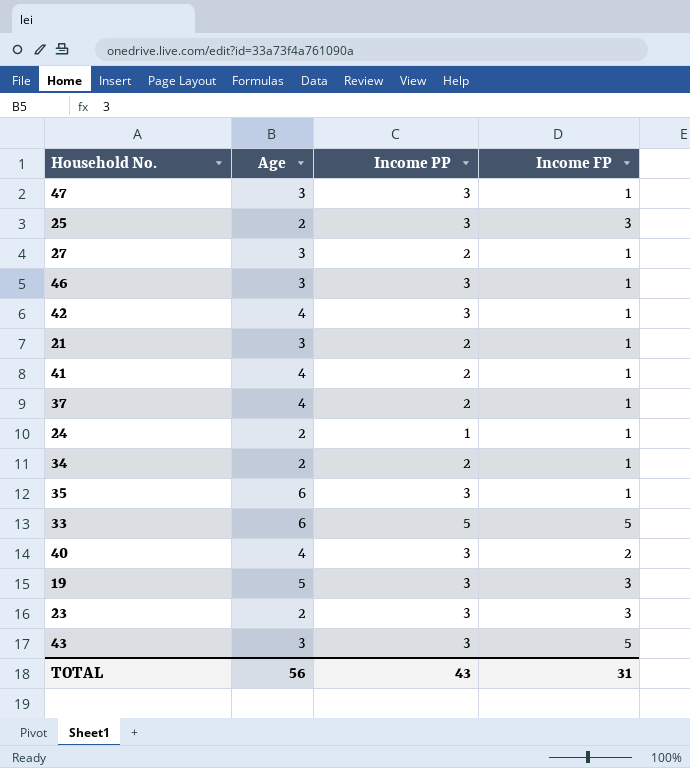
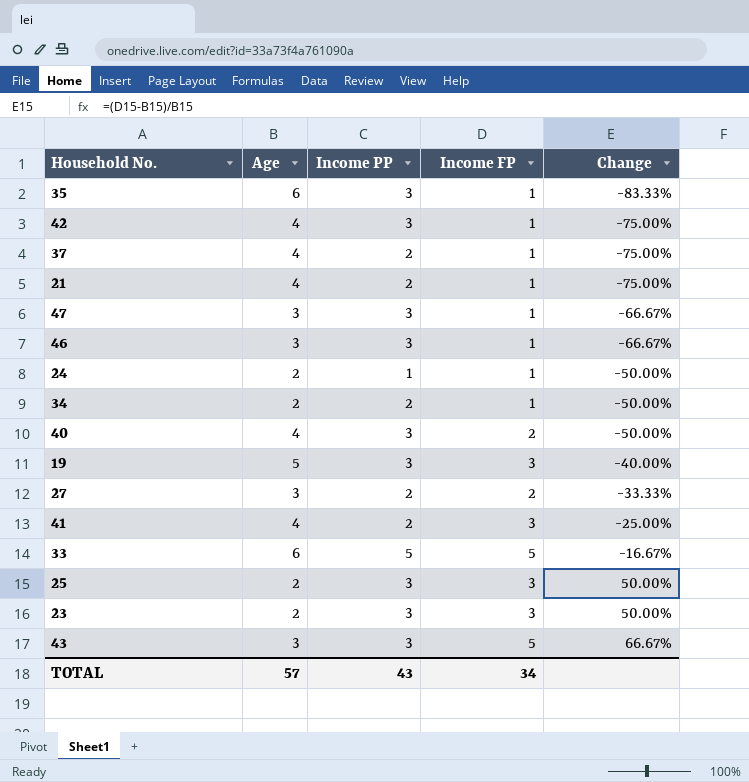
row order: none -> Change ascending
column Change | formula: none -> ([Income FP] - [Age]) / [Age]
21 | Age: 3 -> 4
27 | Income FP: 1 -> 2
41 | Income FP: 1 -> 3
TOTAL | Age: 56 -> 57
TOTAL | Income FP: 31 -> 34

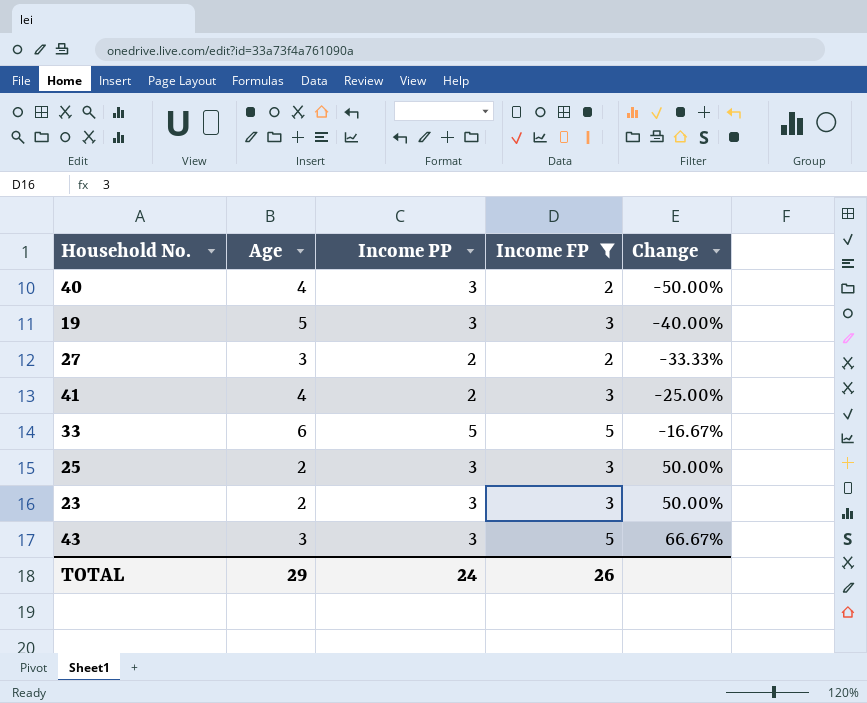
filter: none -> Income FP != 1
TOTAL | Age: 57 -> 29
TOTAL | Income PP: 43 -> 24
TOTAL | Income FP: 34 -> 26

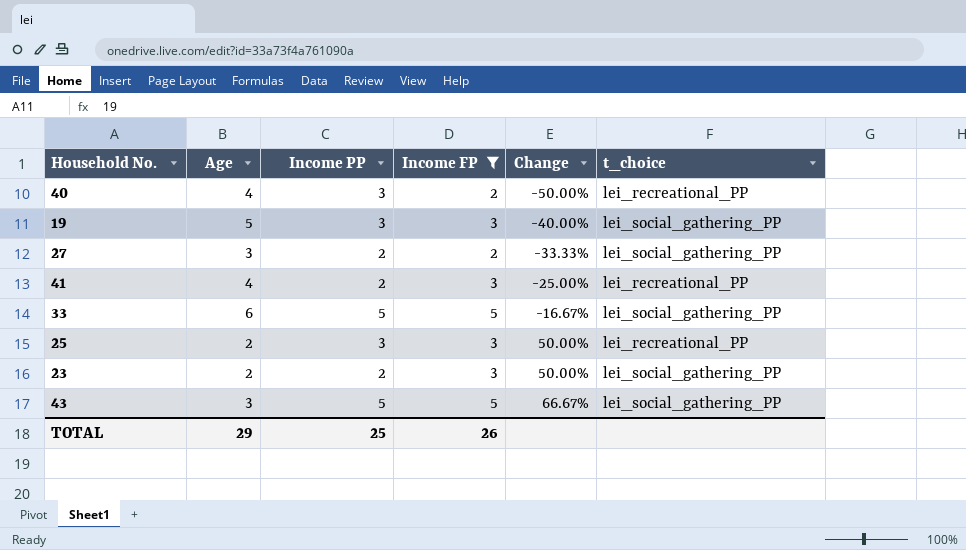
column t_choice | position: none -> 6
23 | Income PP: 3 -> 2
43 | Income PP: 3 -> 5
TOTAL | Income PP: 24 -> 25

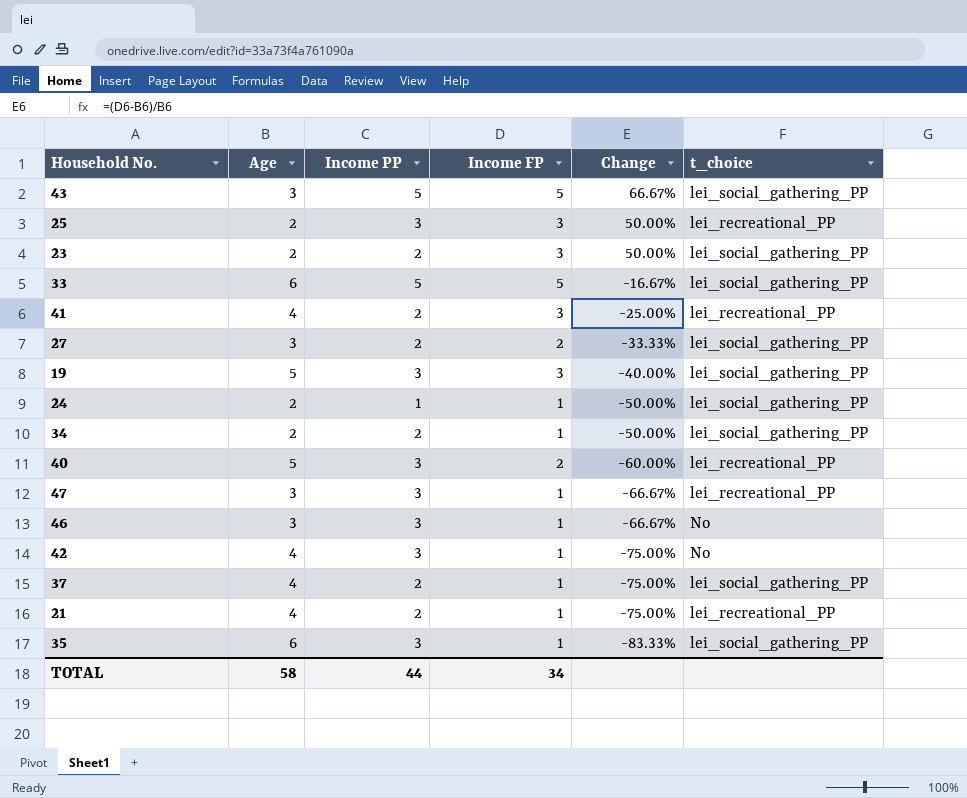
filter: Income FP != 1 -> none
row order: Change ascending -> Change descending
40 | Age: 4 -> 5
40 | Change: -50.00% -> -60.00%
TOTAL | Age: 29 -> 58
TOTAL | Income PP: 25 -> 44
TOTAL | Income FP: 26 -> 34

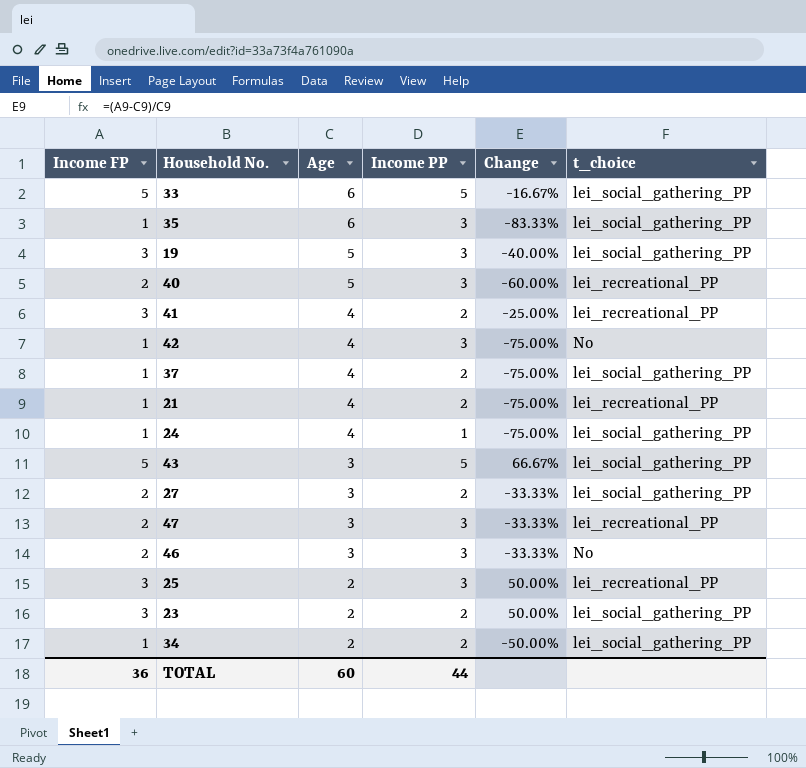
row order: Change descending -> Age descending
column Income FP | position: 4 -> 1
24 | Age: 2 -> 4
24 | Change: -50.00% -> -75.00%
47 | Income FP: 1 -> 2
47 | Change: -66.67% -> -33.33%
46 | Income FP: 1 -> 2
46 | Change: -66.67% -> -33.33%
TOTAL | Income FP: 34 -> 36
TOTAL | Age: 58 -> 60

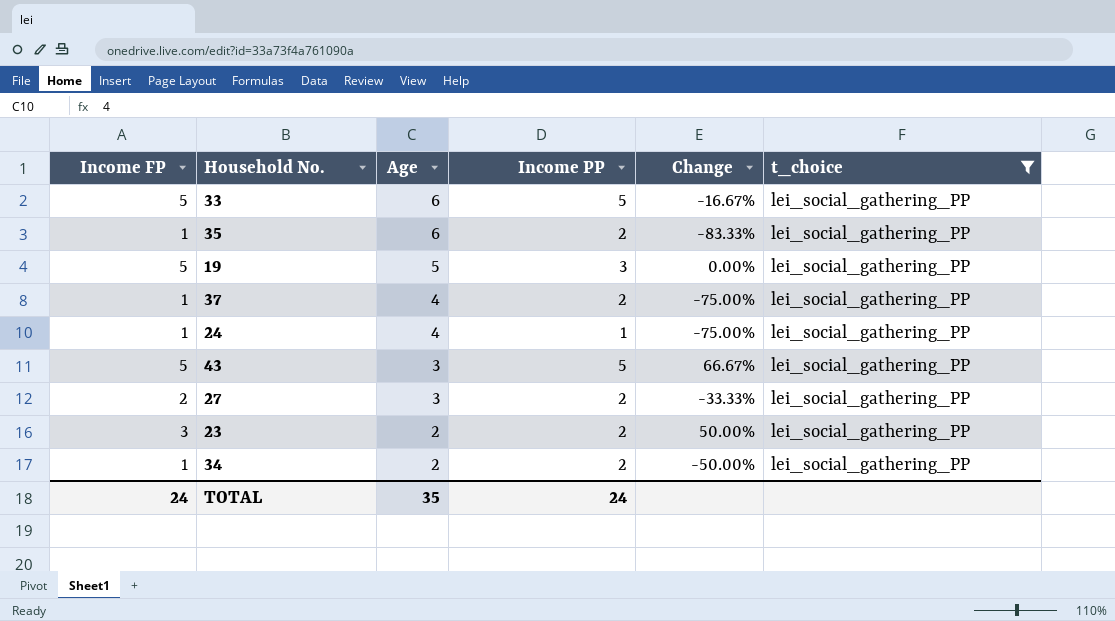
filter: none -> t_choice = lei_social_gathering_PP
35 | Income PP: 3 -> 2
19 | Income FP: 3 -> 5
19 | Change: -40.00% -> 0.00%
TOTAL | Income FP: 36 -> 24
TOTAL | Age: 60 -> 35
TOTAL | Income PP: 44 -> 24

